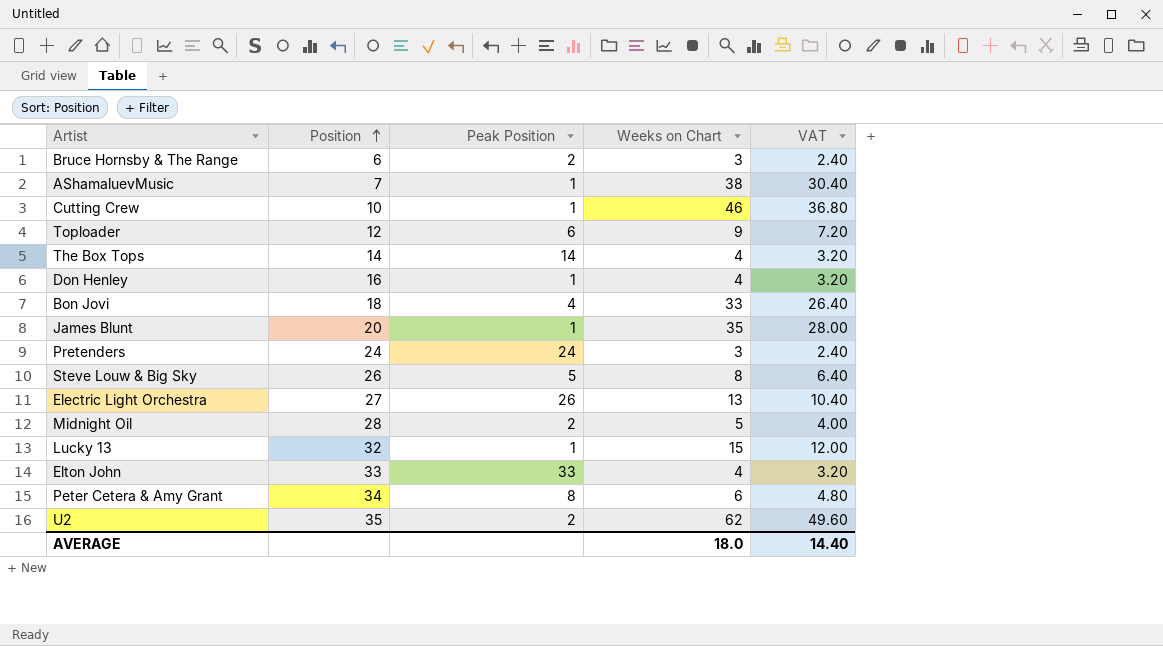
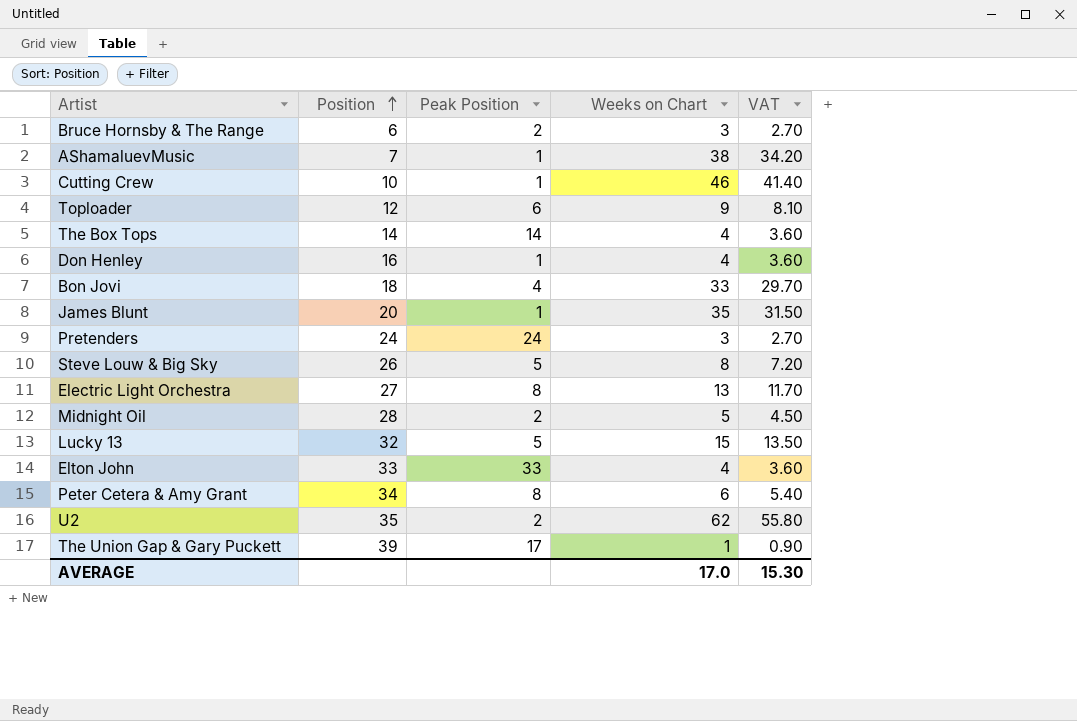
column VAT | formula: [Weeks on Chart] * 0.8 -> [Weeks on Chart] * 0.9
Electric Light Orchestra | Peak Position: 26 -> 8
Lucky 13 | Peak Position: 1 -> 5
row The Union Gap & Gary Puckett: none -> 39 | 17 | 1 | 0.90
AVERAGE | Weeks on Chart: 18.0 -> 17.0
AVERAGE | VAT: 14.40 -> 15.30

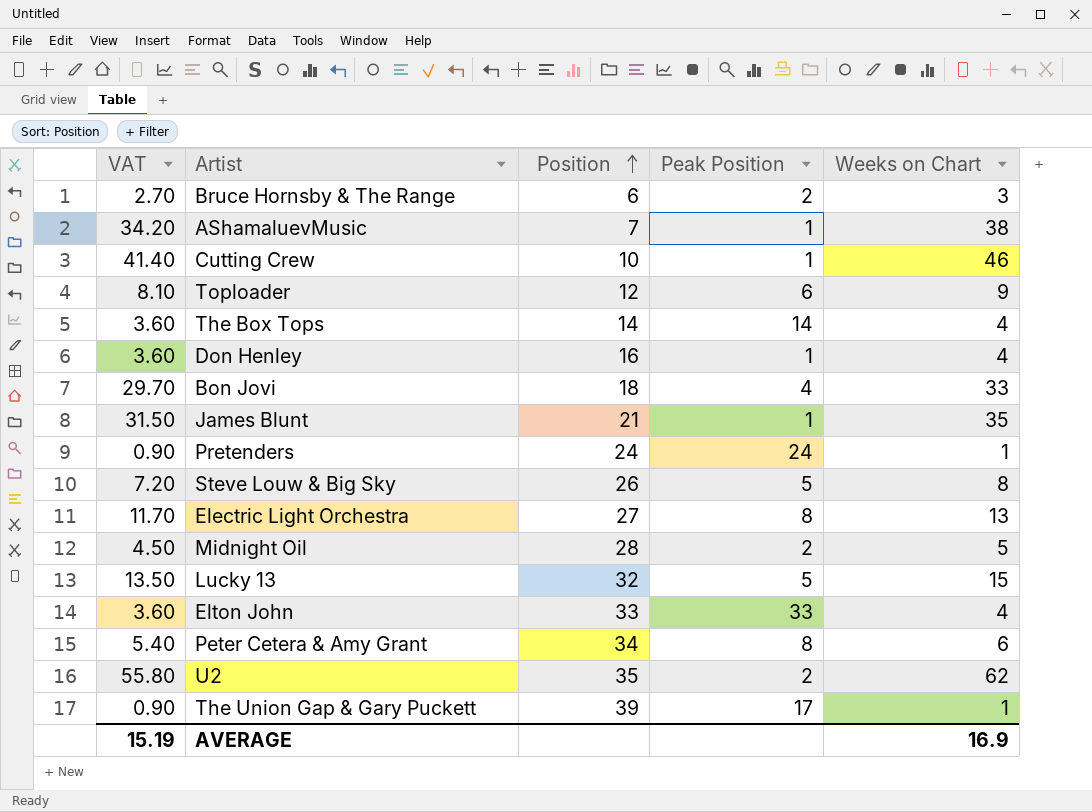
column VAT | position: 5 -> 1
James Blunt | Position: 20 -> 21
Pretenders | VAT: 2.70 -> 0.90
Pretenders | Weeks on Chart: 3 -> 1
AVERAGE | VAT: 15.30 -> 15.19
AVERAGE | Weeks on Chart: 17.0 -> 16.9

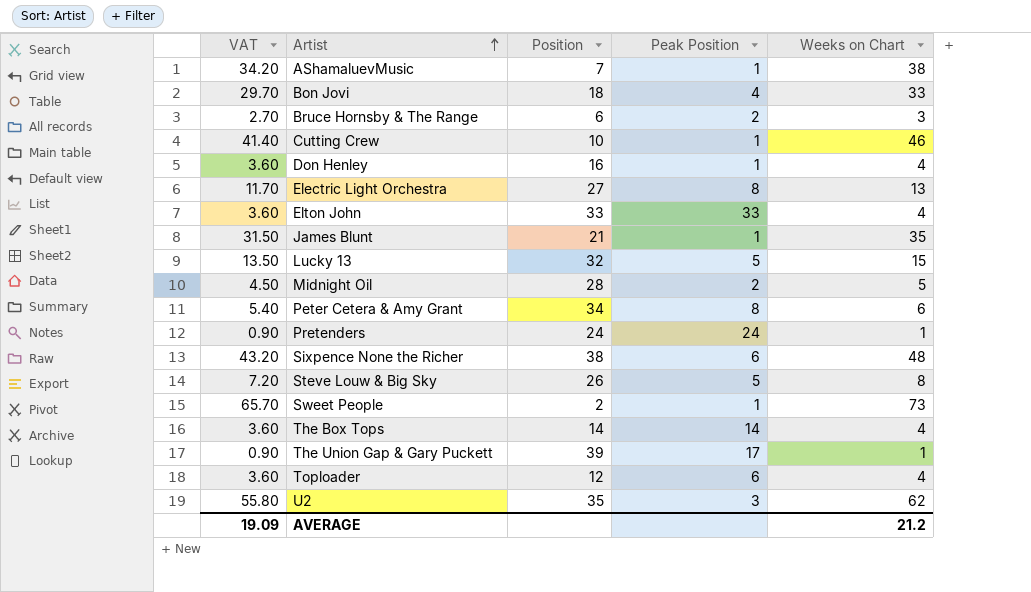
row order: Position ascending -> Artist ascending
row Sixpence None the Richer: none -> 43.20 | 38 | 6 | 48
row Sweet People: none -> 65.70 | 2 | 1 | 73
Toploader | VAT: 8.10 -> 3.60
Toploader | Weeks on Chart: 9 -> 4
U2 | Peak Position: 2 -> 3
AVERAGE | VAT: 15.19 -> 19.09
AVERAGE | Weeks on Chart: 16.9 -> 21.2

